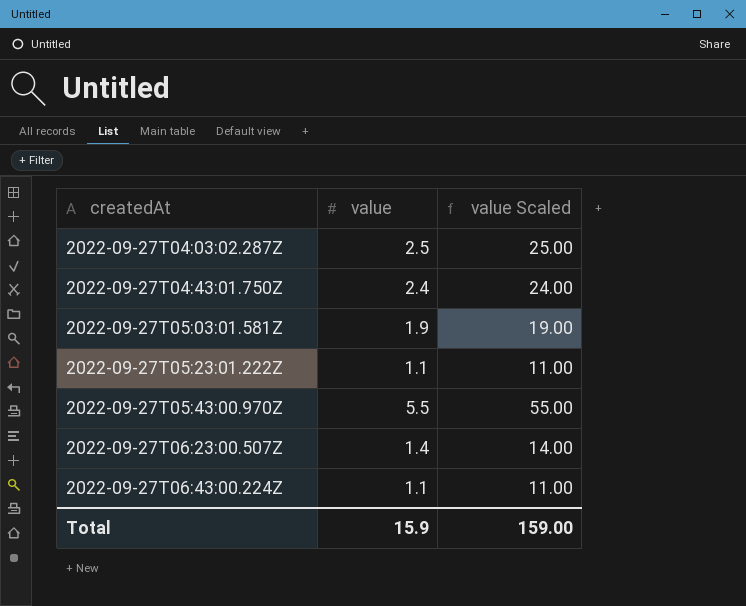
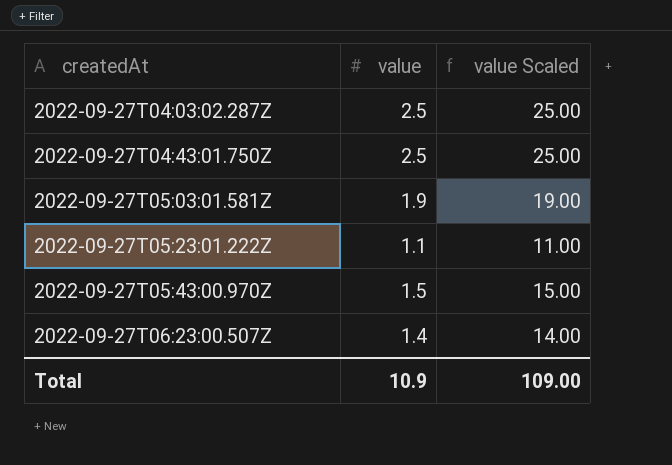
row 2022-09-27T06:43:00.224Z: 1.1 | 11.00 -> none
2022-09-27T04:43:01.750Z | value: 2.4 -> 2.5
2022-09-27T04:43:01.750Z | value Scaled: 24.00 -> 25.00
2022-09-27T05:43:00.970Z | value: 5.5 -> 1.5
2022-09-27T05:43:00.970Z | value Scaled: 55.00 -> 15.00
Total | value: 15.9 -> 10.9
Total | value Scaled: 159.00 -> 109.00

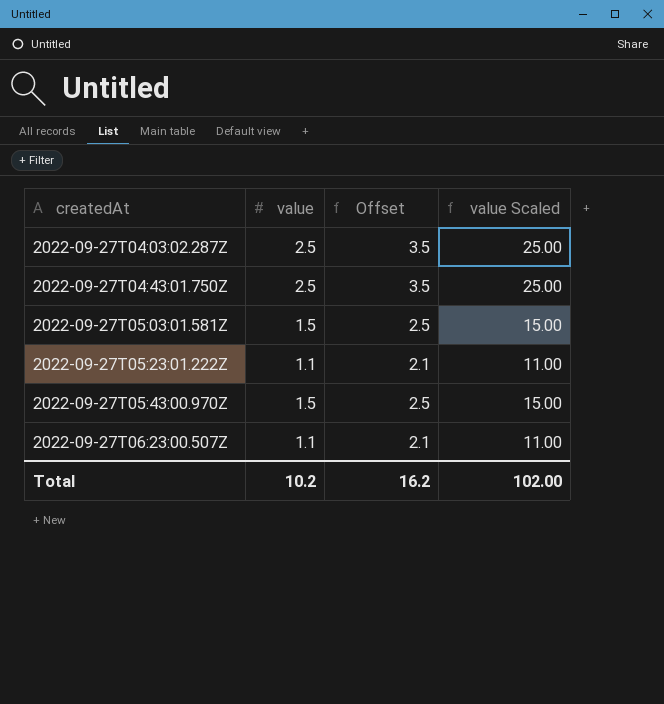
column Offset | formula: none -> [value] + 1
2022-09-27T05:03:01.581Z | value: 1.9 -> 1.5
2022-09-27T05:03:01.581Z | value Scaled: 19.00 -> 15.00
2022-09-27T06:23:00.507Z | value: 1.4 -> 1.1
2022-09-27T06:23:00.507Z | value Scaled: 14.00 -> 11.00
Total | value: 10.9 -> 10.2
Total | value Scaled: 109.00 -> 102.00

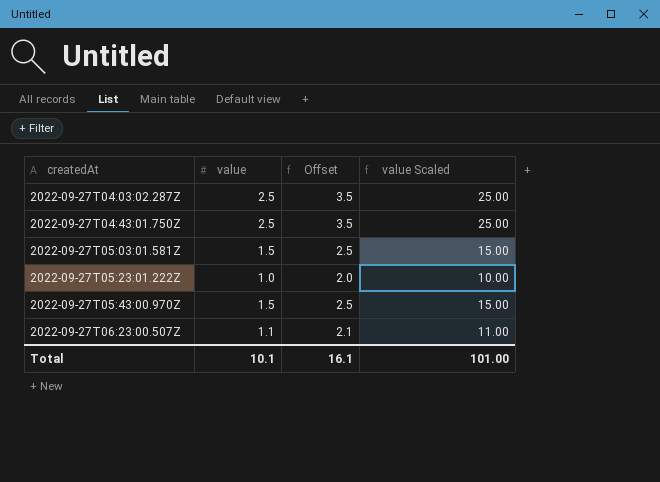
2022-09-27T05:23:01.222Z | value: 1.1 -> 1.0
2022-09-27T05:23:01.222Z | Offset: 2.1 -> 2.0
2022-09-27T05:23:01.222Z | value Scaled: 11.00 -> 10.00
Total | value: 10.2 -> 10.1
Total | Offset: 16.2 -> 16.1
Total | value Scaled: 102.00 -> 101.00

